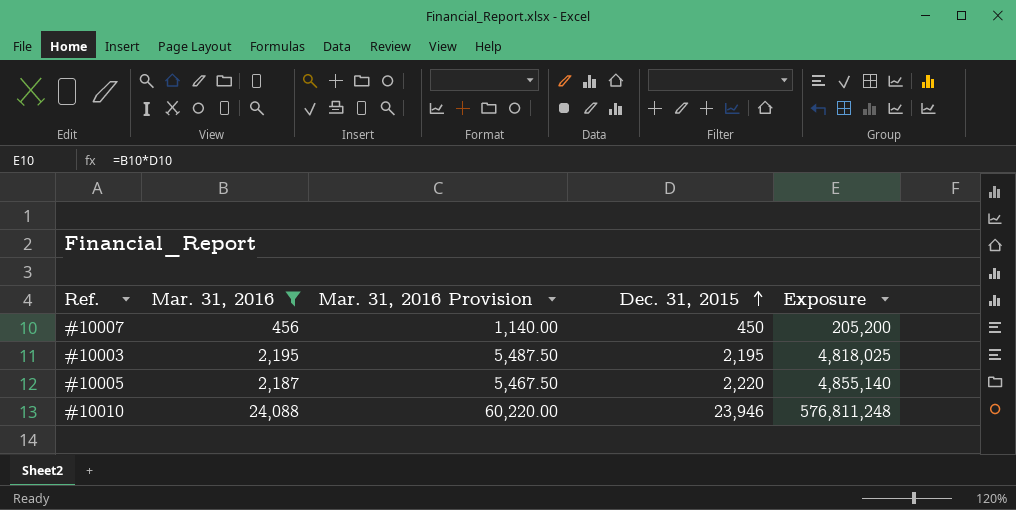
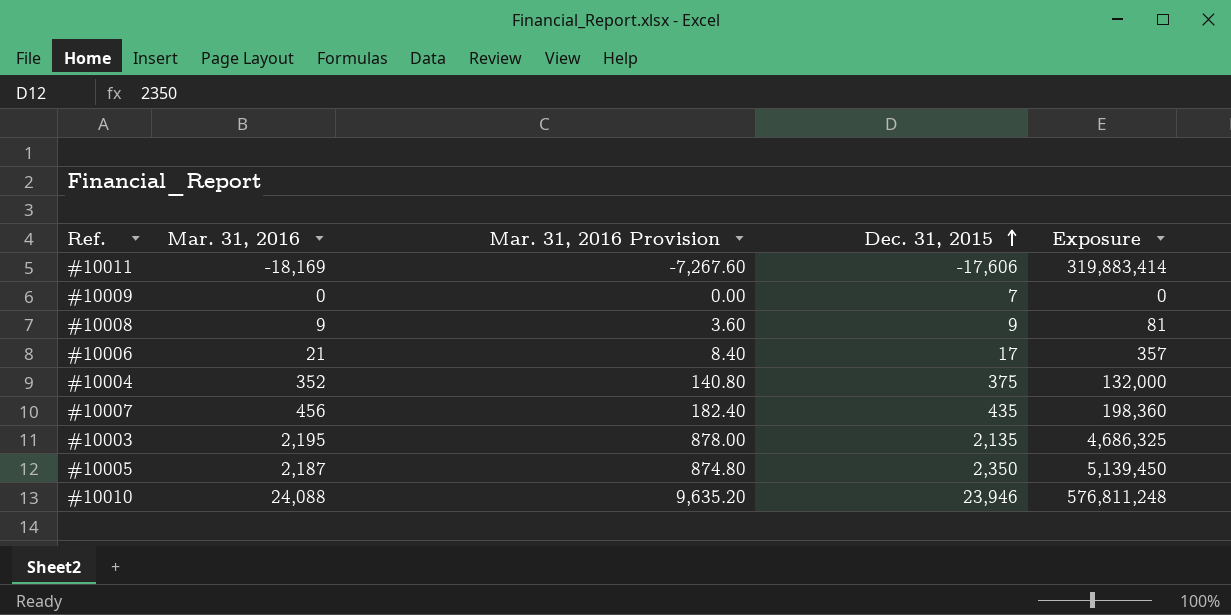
filter: Mar. 31, 2016 >= 456 -> none
column Mar. 31, 2016 Provision | formula: [Mar. 31, 2016] * 2.5 -> [Mar. 31, 2016] * 0.4
#10007 | Dec. 31, 2015: 450 -> 435
#10007 | Exposure: 205,200 -> 198,360
#10003 | Dec. 31, 2015: 2,195 -> 2,135
#10003 | Exposure: 4,818,025 -> 4,686,325
#10005 | Dec. 31, 2015: 2,220 -> 2,350
#10005 | Exposure: 4,855,140 -> 5,139,450

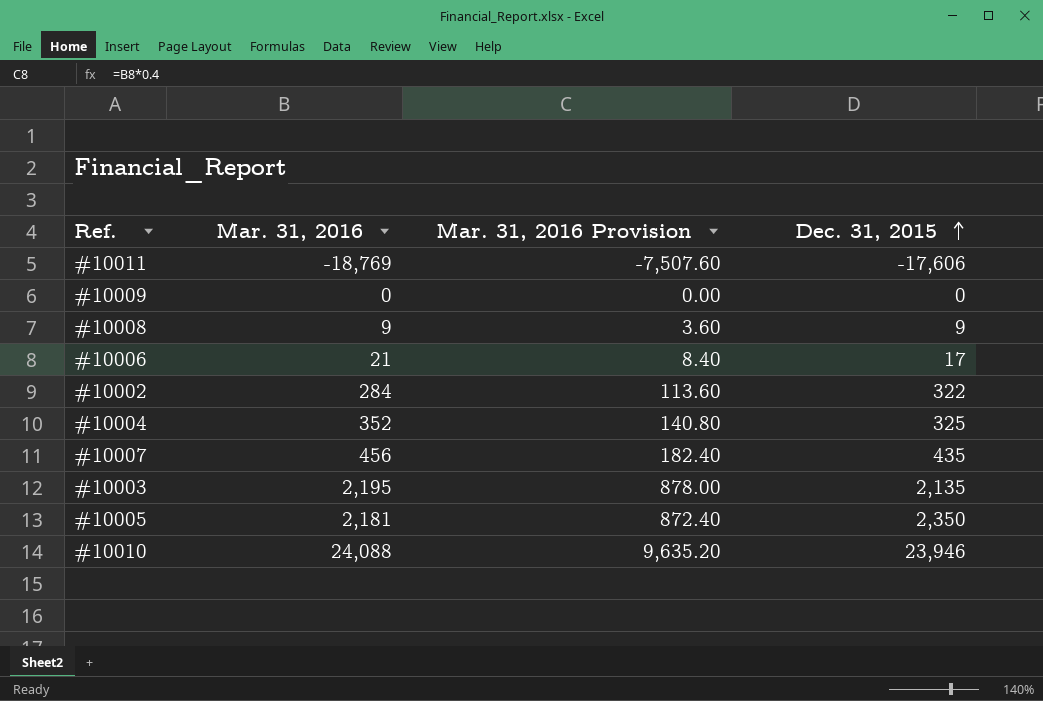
column Exposure | formula: [Mar. 31, 2016] * [Dec. 31, 2015] -> none
#10011 | Mar. 31, 2016: -18,169 -> -18,769
#10011 | Mar. 31, 2016 Provision: -7,267.60 -> -7,507.60
#10009 | Dec. 31, 2015: 7 -> 0
row #10002: none -> 284 | 113.60 | 322
#10004 | Dec. 31, 2015: 375 -> 325
#10005 | Mar. 31, 2016: 2,187 -> 2,181
#10005 | Mar. 31, 2016 Provision: 874.80 -> 872.40

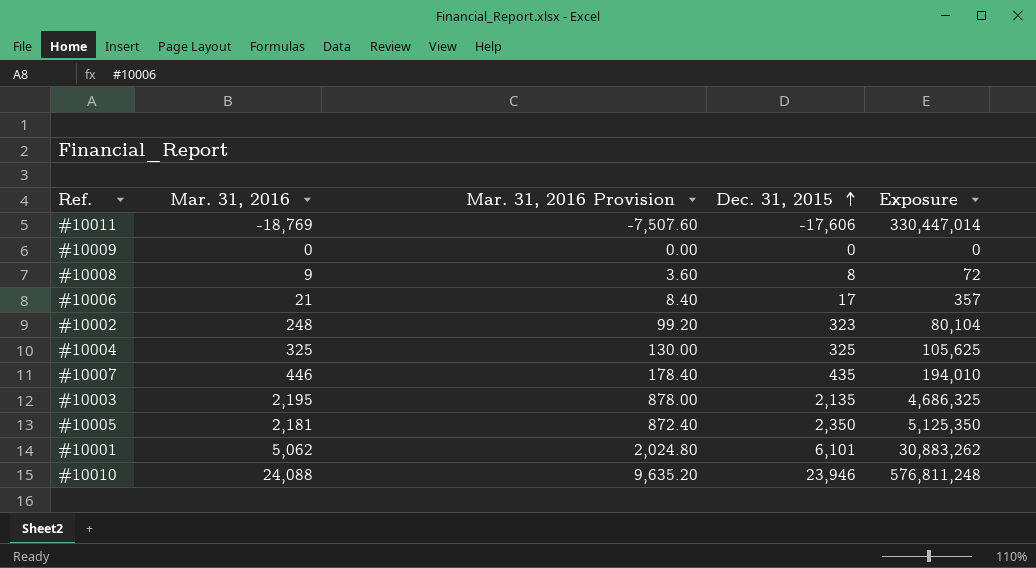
column Exposure | formula: none -> [Mar. 31, 2016] * [Dec. 31, 2015]
#10008 | Dec. 31, 2015: 9 -> 8
#10002 | Mar. 31, 2016: 284 -> 248
#10002 | Mar. 31, 2016 Provision: 113.60 -> 99.20
#10002 | Dec. 31, 2015: 322 -> 323
#10004 | Mar. 31, 2016: 352 -> 325
#10004 | Mar. 31, 2016 Provision: 140.80 -> 130.00
#10007 | Mar. 31, 2016: 456 -> 446
#10007 | Mar. 31, 2016 Provision: 182.40 -> 178.40
row #10001: none -> 5,062 | 2,024.80 | 6,101 | 30,883,262

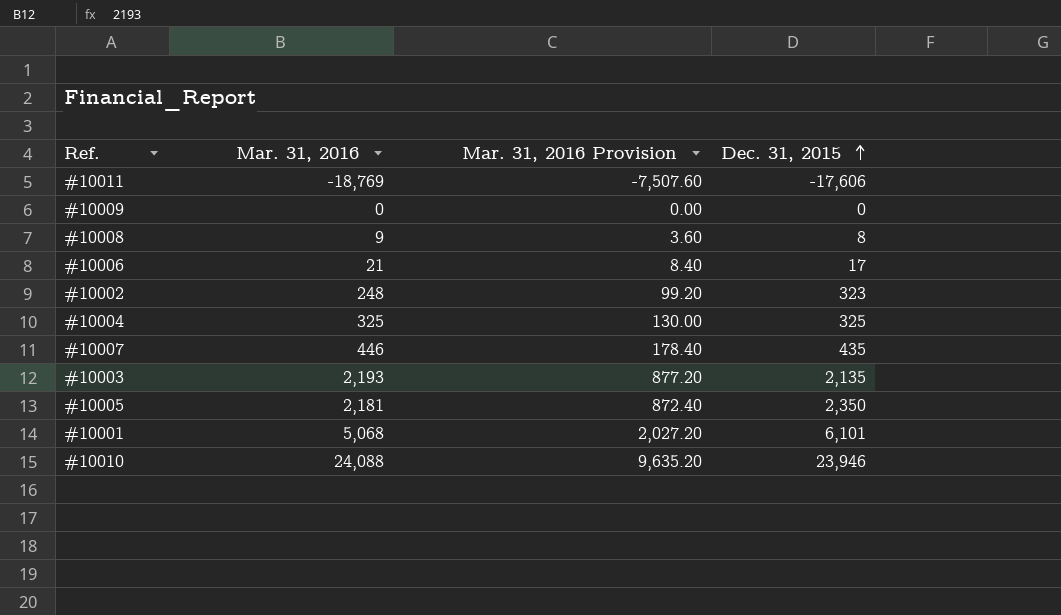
column Exposure | formula: [Mar. 31, 2016] * [Dec. 31, 2015] -> none
#10003 | Mar. 31, 2016: 2,195 -> 2,193
#10003 | Mar. 31, 2016 Provision: 878.00 -> 877.20
#10001 | Mar. 31, 2016: 5,062 -> 5,068
#10001 | Mar. 31, 2016 Provision: 2,024.80 -> 2,027.20

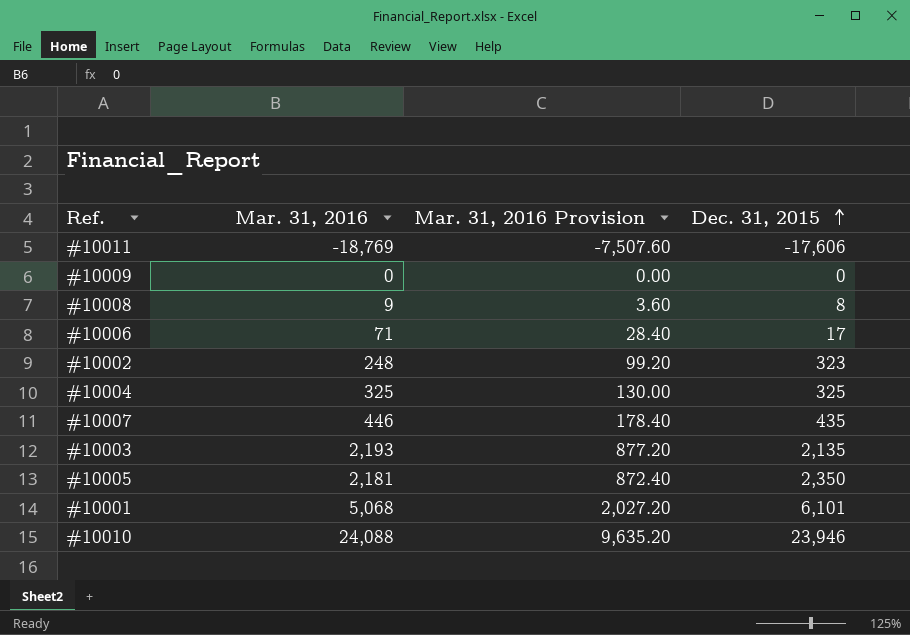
#10006 | Mar. 31, 2016: 21 -> 71
#10006 | Mar. 31, 2016 Provision: 8.40 -> 28.40

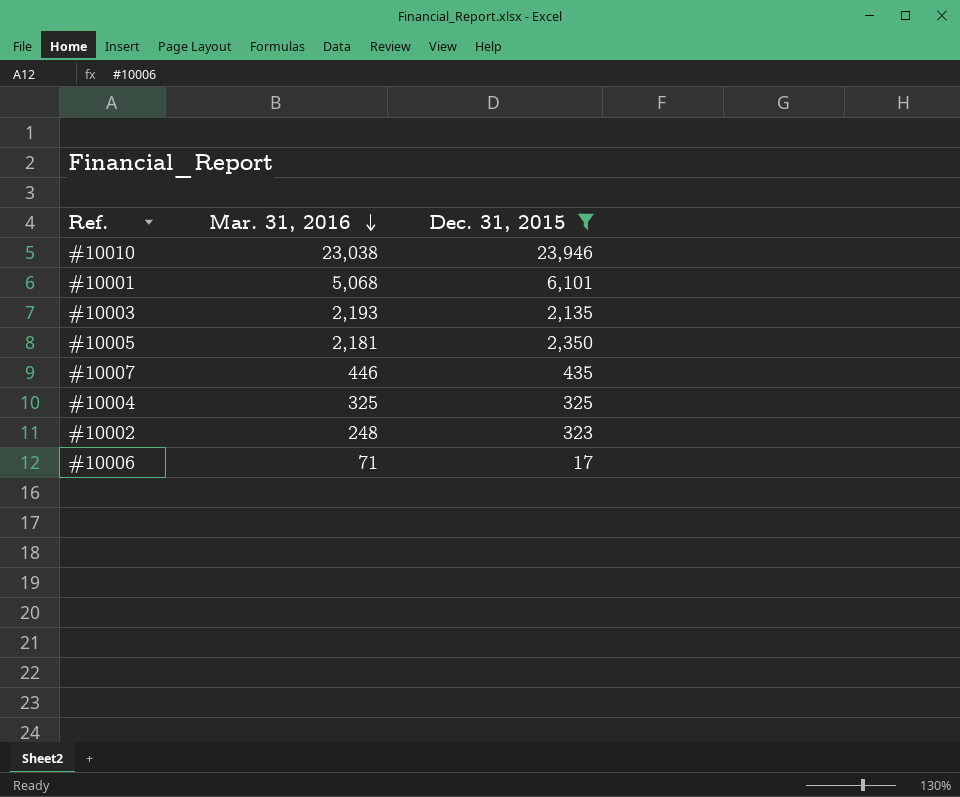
filter: none -> Dec. 31, 2015 >= 17
row order: Dec. 31, 2015 ascending -> Mar. 31, 2016 descending
column Mar. 31, 2016 Provision | formula: [Mar. 31, 2016] * 0.4 -> none
#10010 | Mar. 31, 2016: 24,088 -> 23,038

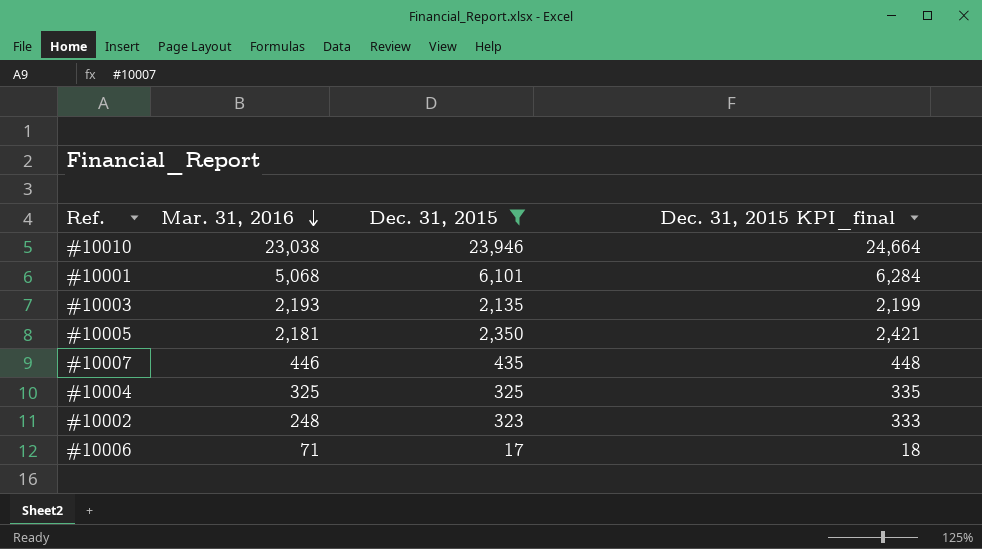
column Dec. 31, 2015 KPI_final | formula: none -> [Dec. 31, 2015] * 1.03

